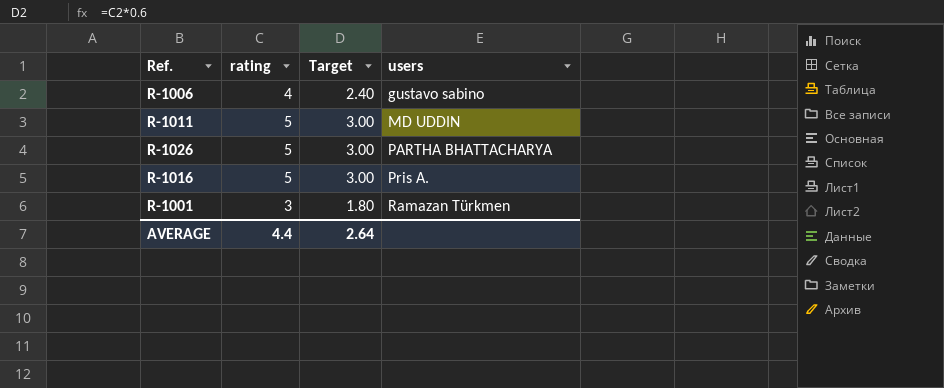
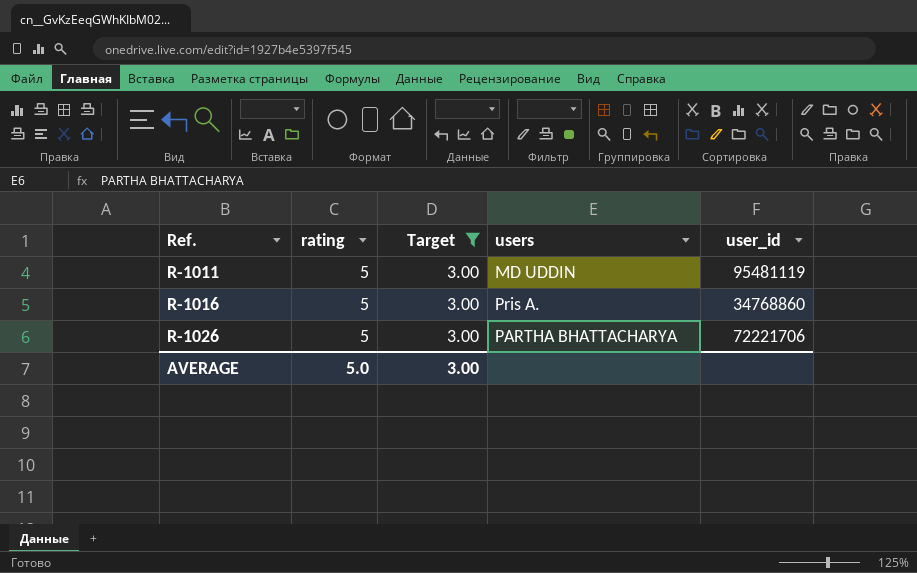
filter: none -> Target = 3.00
row order: users ascending -> Ref. ascending
column user_id | position: none -> 5
AVERAGE | rating: 4.4 -> 5.0
AVERAGE | Target: 2.64 -> 3.00

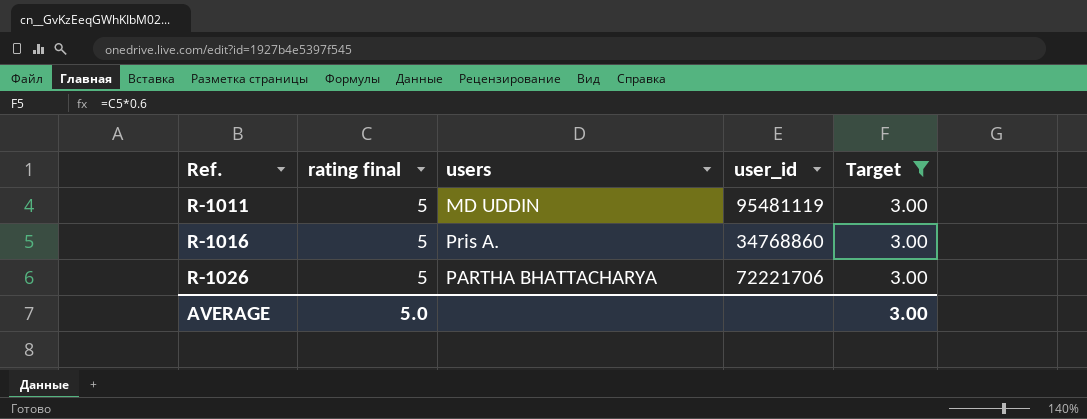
column name: rating -> rating final
column Target | position: 3 -> 5

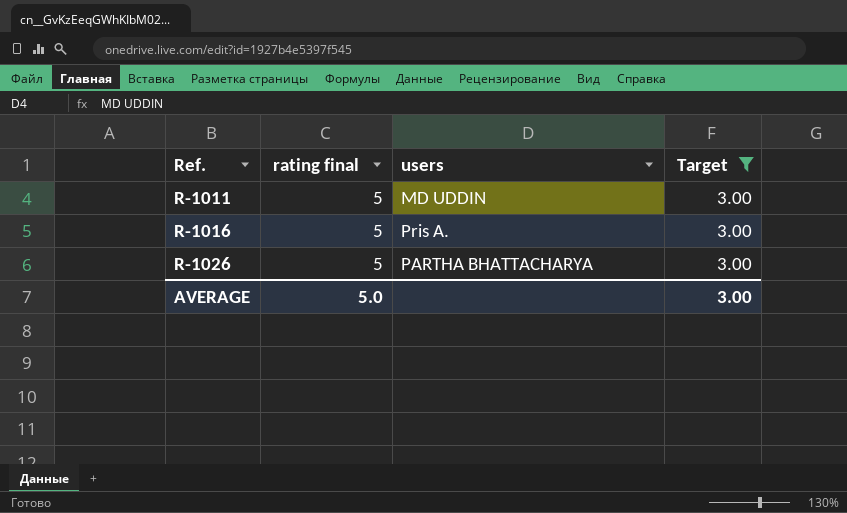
column user_id | position: 4 -> none

